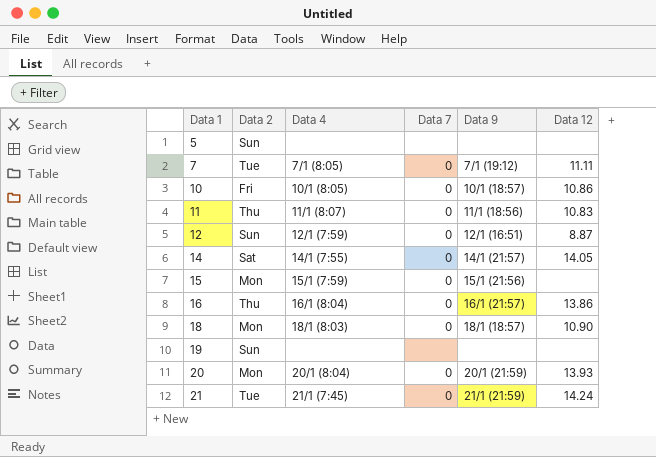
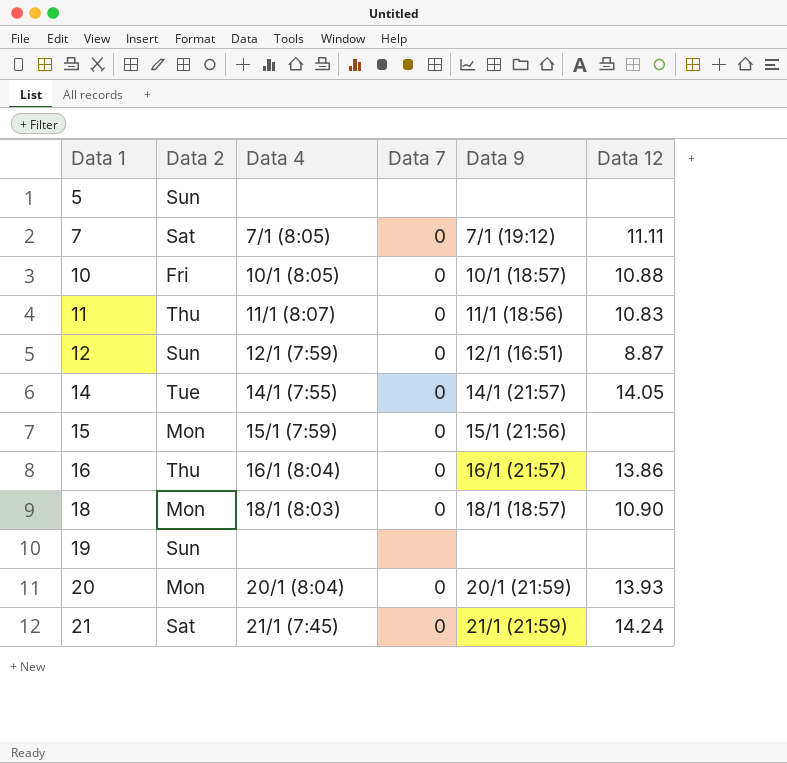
7 | Data 2: Tue -> Sat
10 | Data 12: 10.86 -> 10.88
14 | Data 2: Sat -> Tue
21 | Data 2: Tue -> Sat

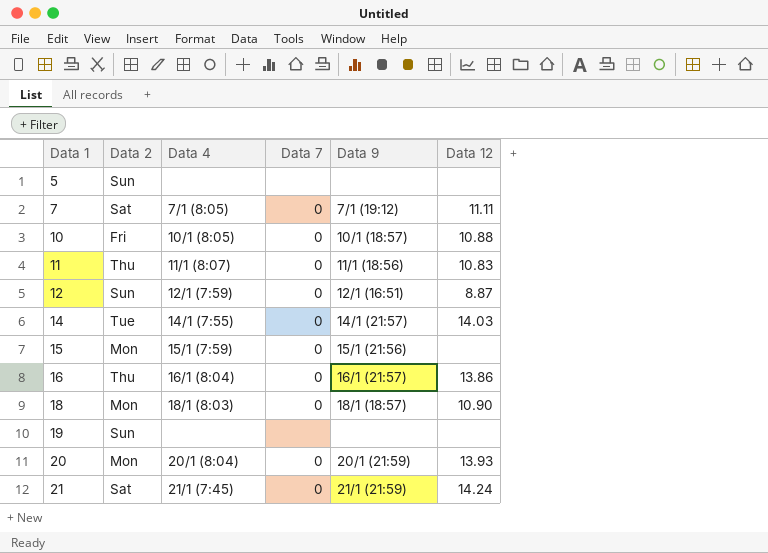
14 | Data 12: 14.05 -> 14.03

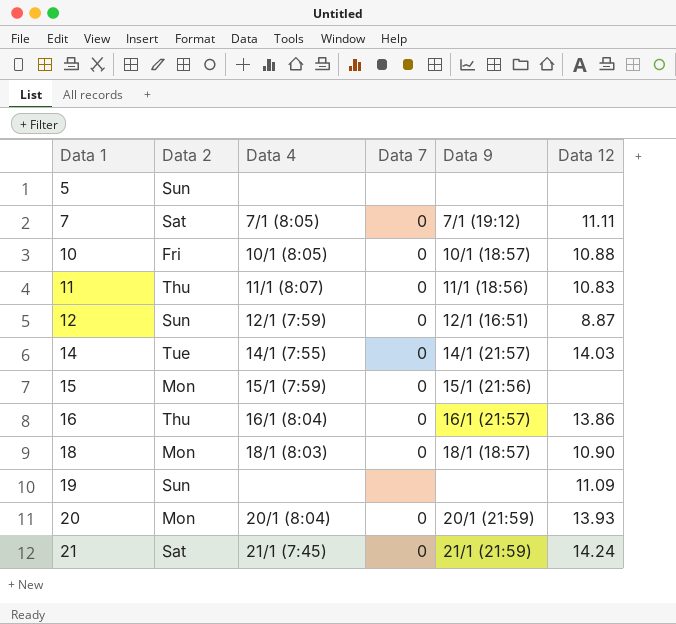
19 | Data 12: none -> 11.09

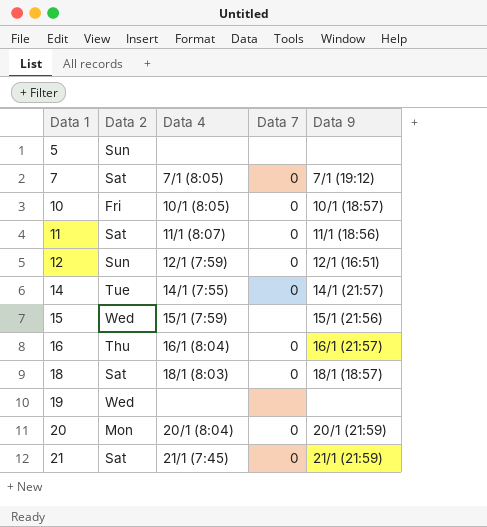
column Data 12 | position: 6 -> none
11 | Data 2: Thu -> Sat
15 | Data 2: Mon -> Wed
15 | Data 7: 0 -> none
18 | Data 2: Mon -> Sat
19 | Data 2: Sun -> Wed

